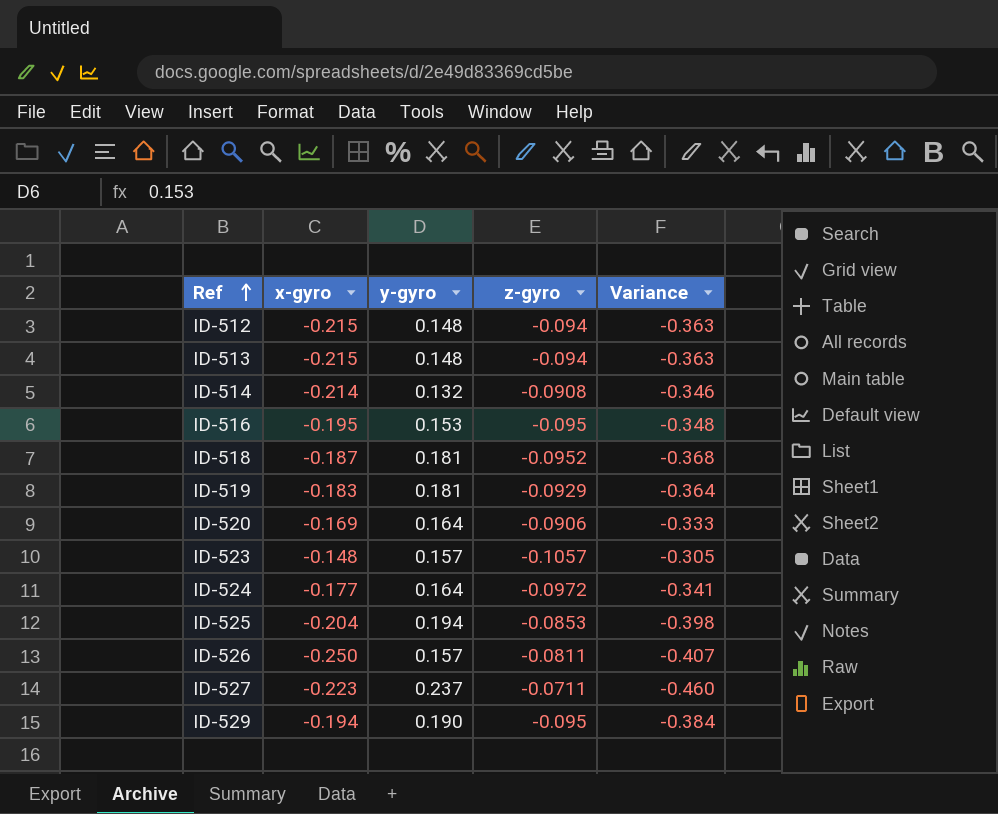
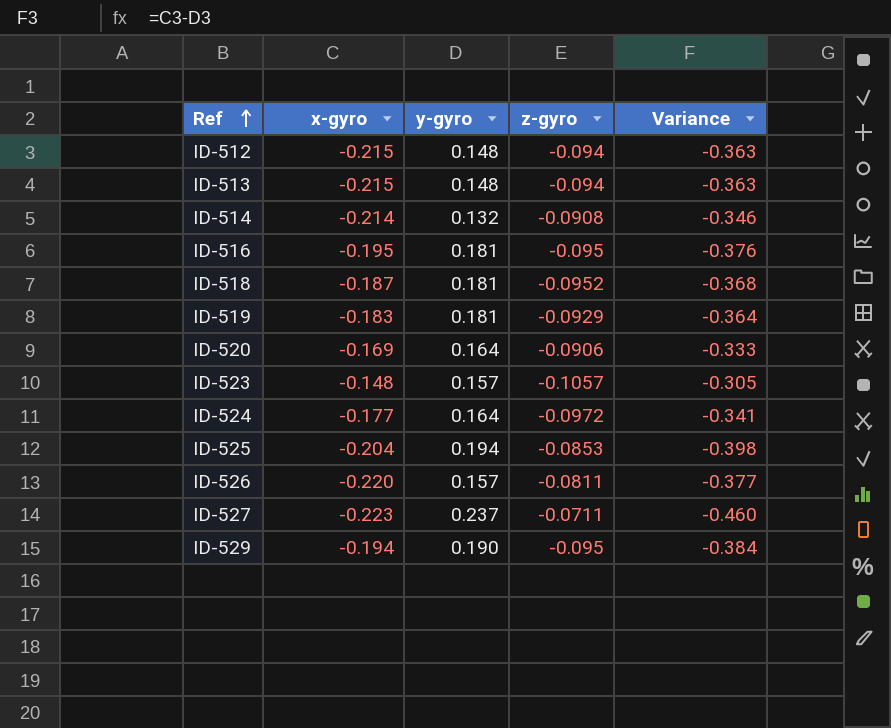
ID-516 | y-gyro: 0.153 -> 0.181
ID-516 | Variance: -0.348 -> -0.376
ID-526 | x-gyro: -0.250 -> -0.220
ID-526 | Variance: -0.407 -> -0.377

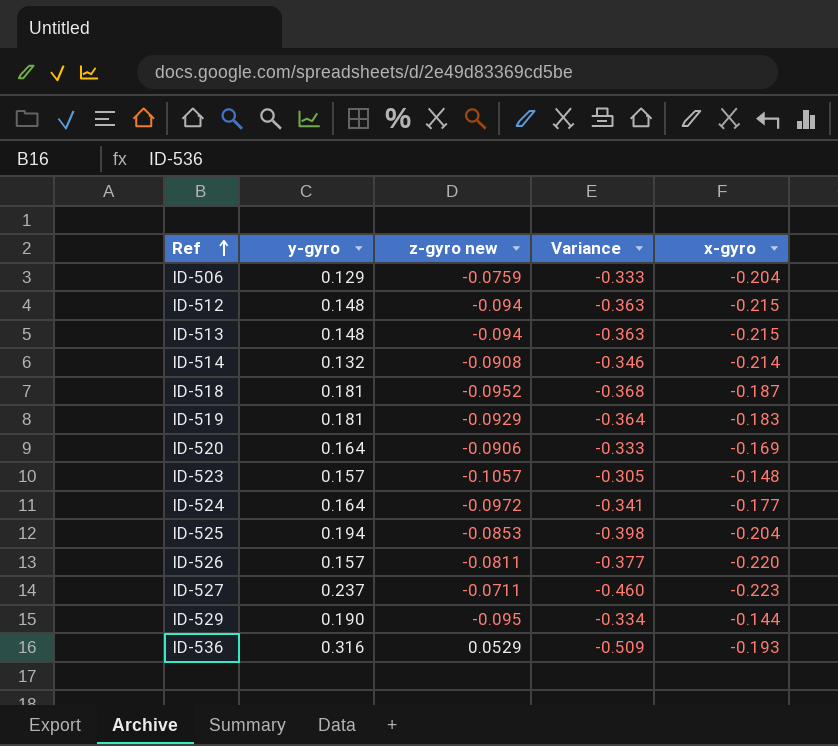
column name: z-gyro -> z-gyro new
column x-gyro | position: 2 -> 5
row ID-516: -0.195 | 0.181 | -0.095 | -0.376 -> none
row ID-506: none -> 0.129 | -0.0759 | -0.333 | -0.204
ID-529 | Variance: -0.384 -> -0.334
ID-529 | x-gyro: -0.194 -> -0.144
row ID-536: none -> 0.316 | 0.0529 | -0.509 | -0.193

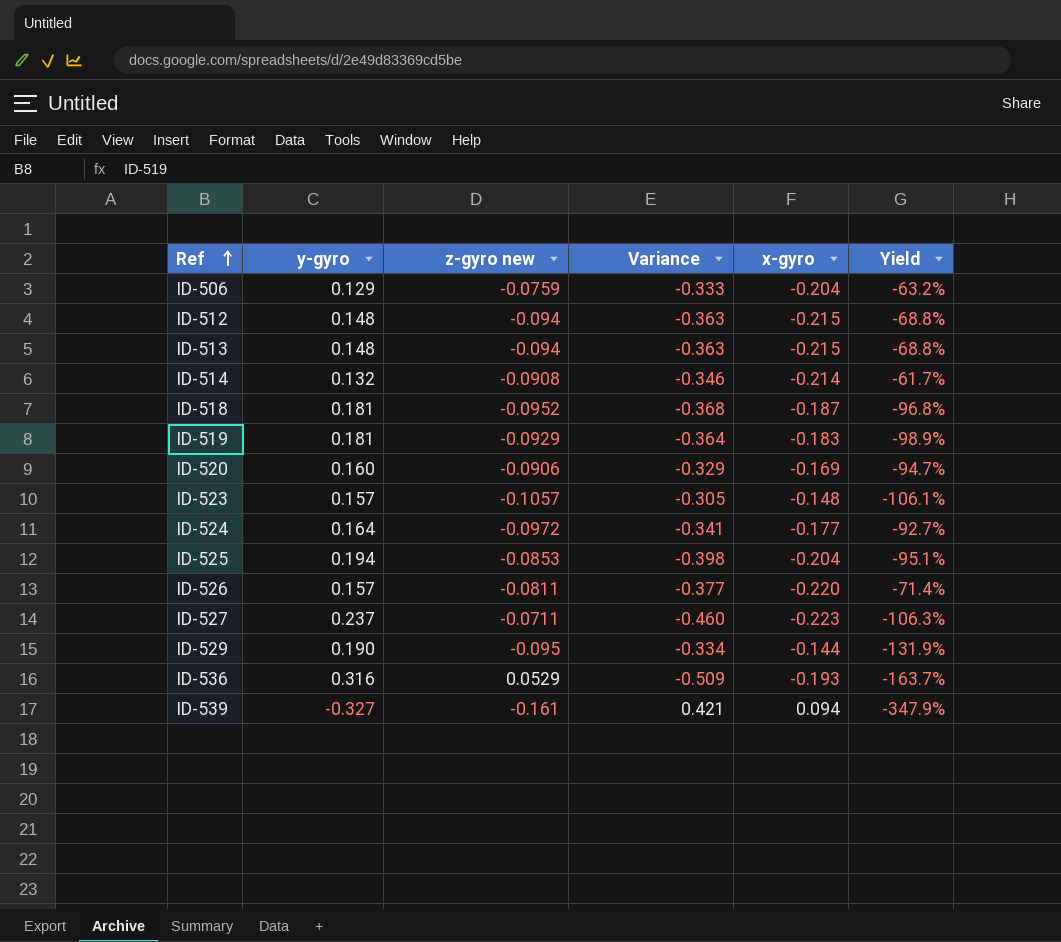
column Yield | formula: none -> [y-gyro] / [x-gyro]
ID-520 | y-gyro: 0.164 -> 0.160
ID-520 | Variance: -0.333 -> -0.329
row ID-539: none -> -0.327 | -0.161 | 0.421 | 0.094 | -347.9%

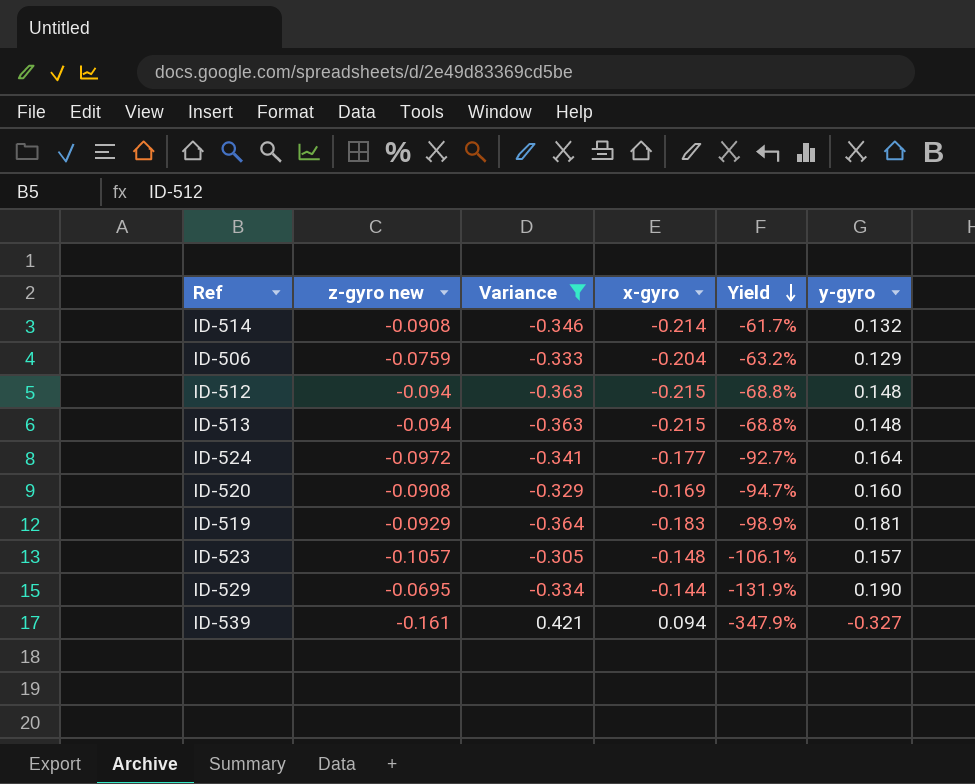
filter: none -> Variance >= -0.364
row order: Ref ascending -> Yield descending
column y-gyro | position: 2 -> 6
ID-520 | z-gyro new: -0.0906 -> -0.0908
ID-529 | z-gyro new: -0.095 -> -0.0695

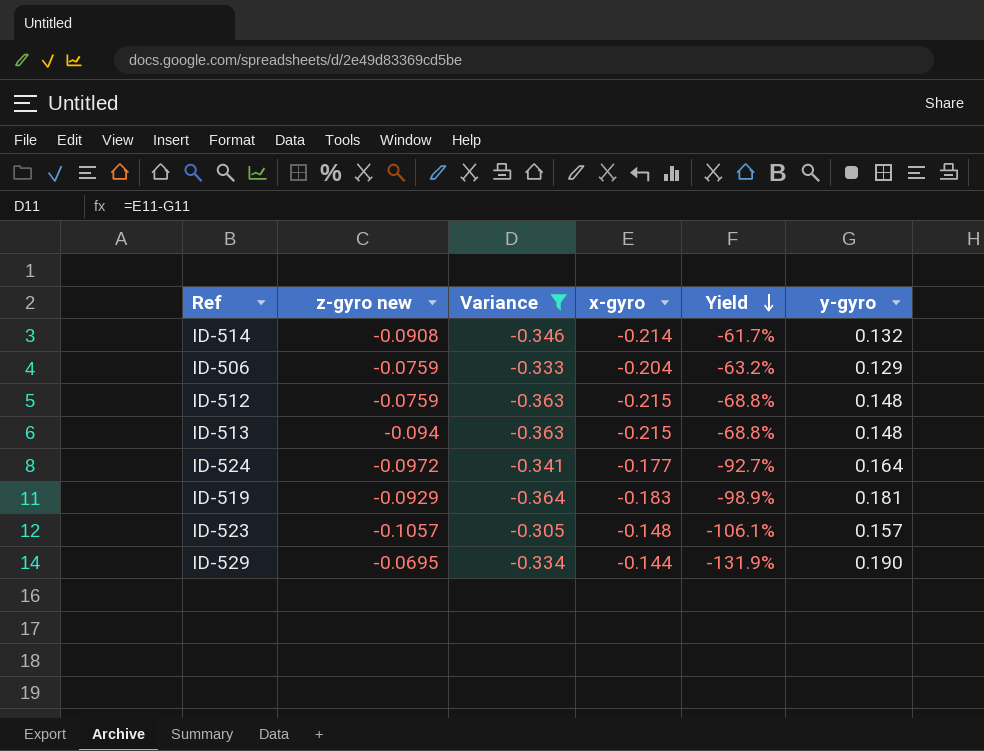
row ID-520: -0.0908 | -0.329 | -0.169 | -94.7% | 0.160 -> none
row ID-539: -0.161 | 0.421 | 0.094 | -347.9% | -0.327 -> none
ID-512 | z-gyro new: -0.094 -> -0.0759

